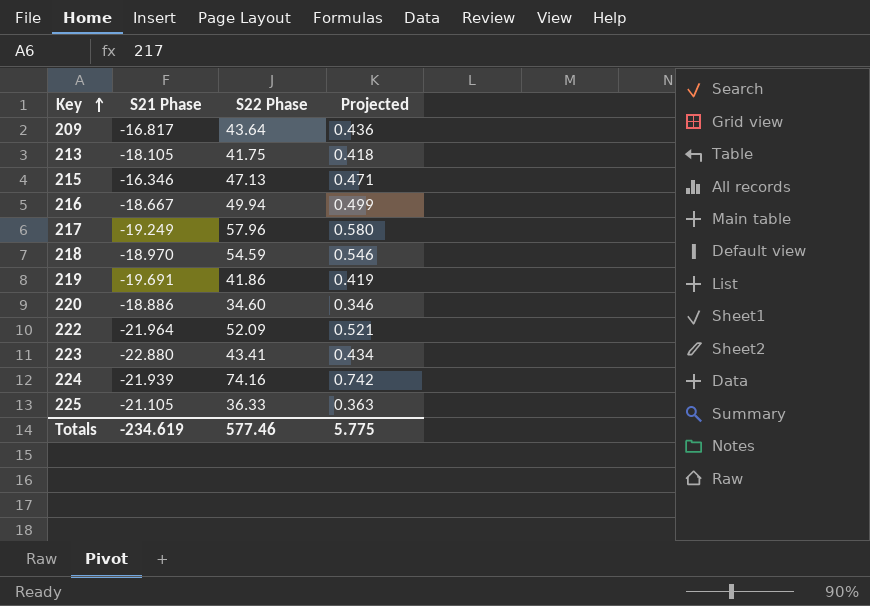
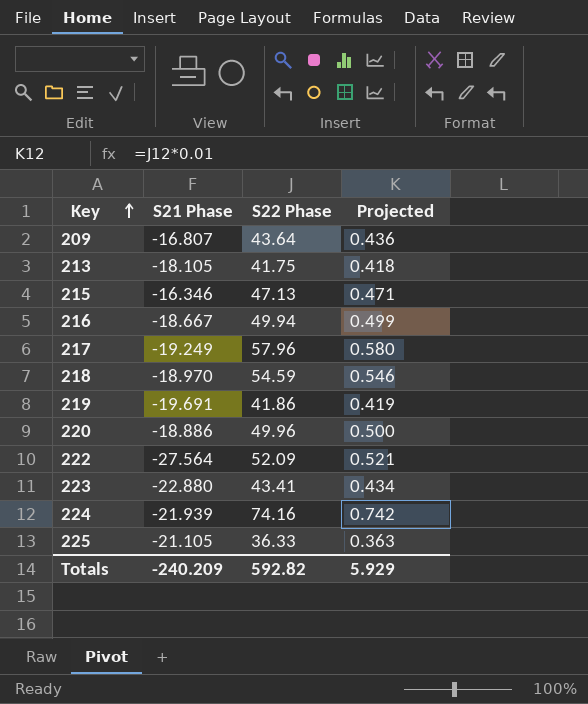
209 | S21 Phase: -16.817 -> -16.807
220 | S22 Phase: 34.60 -> 49.96
220 | Projected: 0.346 -> 0.500
222 | S21 Phase: -21.964 -> -27.564
Totals | S21 Phase: -234.619 -> -240.209
Totals | S22 Phase: 577.46 -> 592.82
Totals | Projected: 5.775 -> 5.929

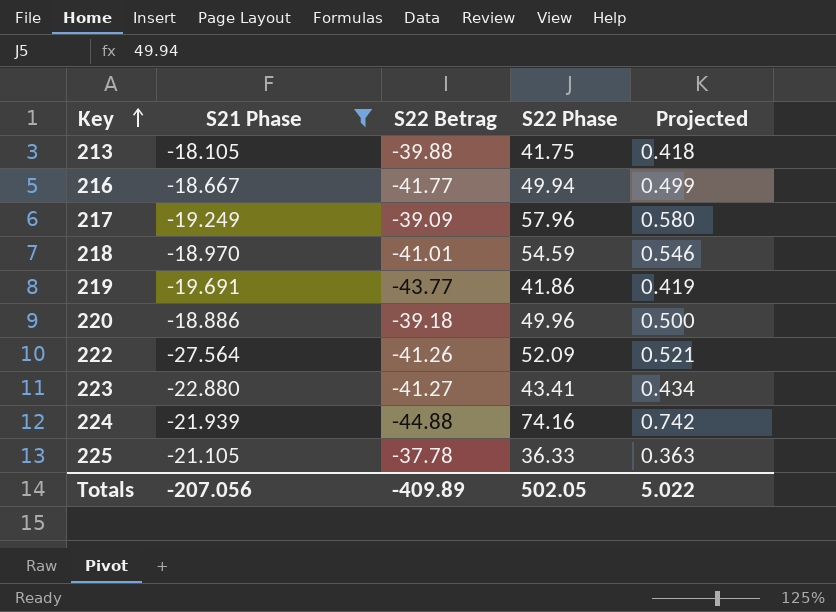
filter: none -> S21 Phase <= -18.105
column S22 Betrag | position: none -> 3
Totals | S21 Phase: -240.209 -> -207.056
Totals | S22 Phase: 592.82 -> 502.05
Totals | Projected: 5.929 -> 5.022

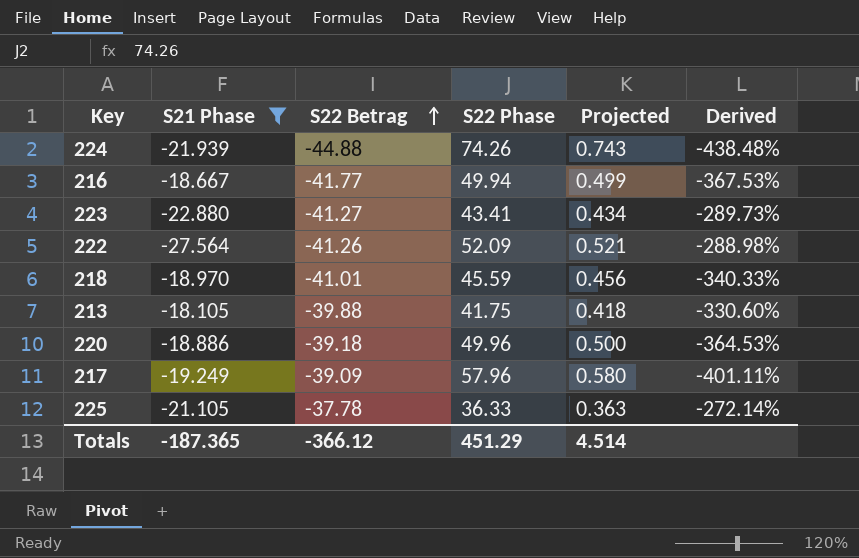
row order: Key ascending -> S22 Betrag ascending
column Derived | formula: none -> ([S22 Phase] - [S21 Phase]) / [S21 Phase]
row 219: -19.691 | -43.77 | 41.86 | 0.419 -> none
224 | S22 Phase: 74.16 -> 74.26
224 | Projected: 0.742 -> 0.743
218 | S22 Phase: 54.59 -> 45.59
218 | Projected: 0.546 -> 0.456
Totals | S21 Phase: -207.056 -> -187.365
Totals | S22 Betrag: -409.89 -> -366.12
Totals | S22 Phase: 502.05 -> 451.29
Totals | Projected: 5.022 -> 4.514

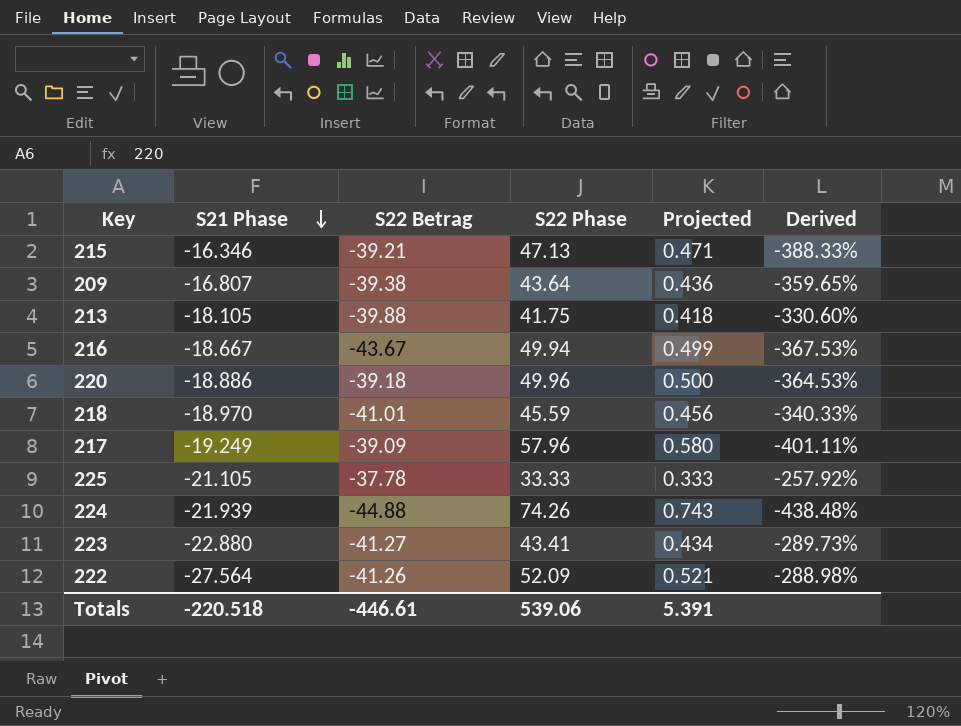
filter: S21 Phase <= -18.105 -> none
row order: S22 Betrag ascending -> S21 Phase descending
216 | S22 Betrag: -41.77 -> -43.67
225 | S22 Phase: 36.33 -> 33.33
225 | Projected: 0.363 -> 0.333
225 | Derived: -272.14% -> -257.92%
Totals | S21 Phase: -187.365 -> -220.518
Totals | S22 Betrag: -366.12 -> -446.61
Totals | S22 Phase: 451.29 -> 539.06
Totals | Projected: 4.514 -> 5.391

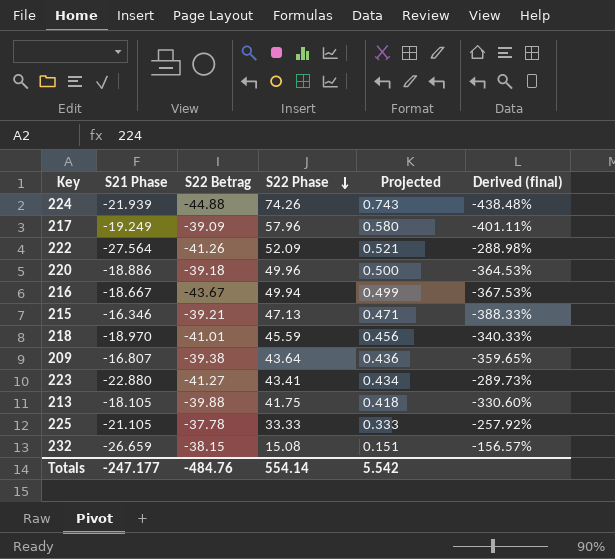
row order: S21 Phase descending -> S22 Phase descending
column name: Derived -> Derived (final)
row 232: none -> -26.659 | -38.15 | 15.08 | 0.151 | -156.57%
Totals | S21 Phase: -220.518 -> -247.177
Totals | S22 Betrag: -446.61 -> -484.76
Totals | S22 Phase: 539.06 -> 554.14
Totals | Projected: 5.391 -> 5.542

